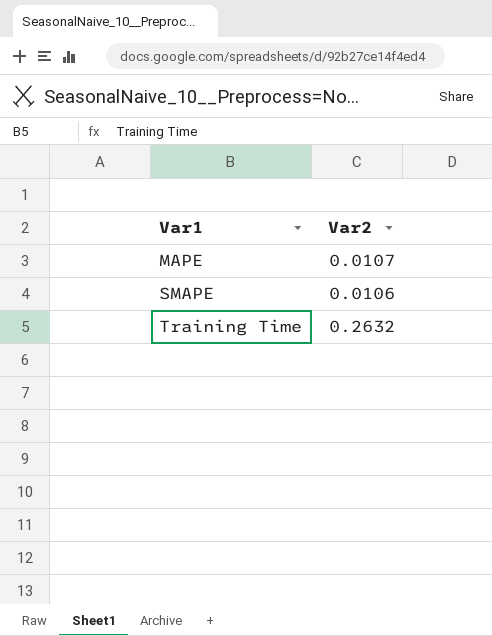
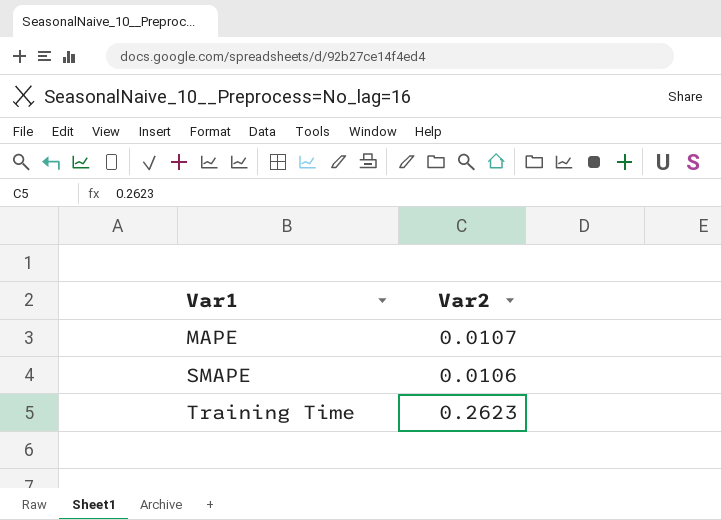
Training Time | Var2: 0.2632 -> 0.2623

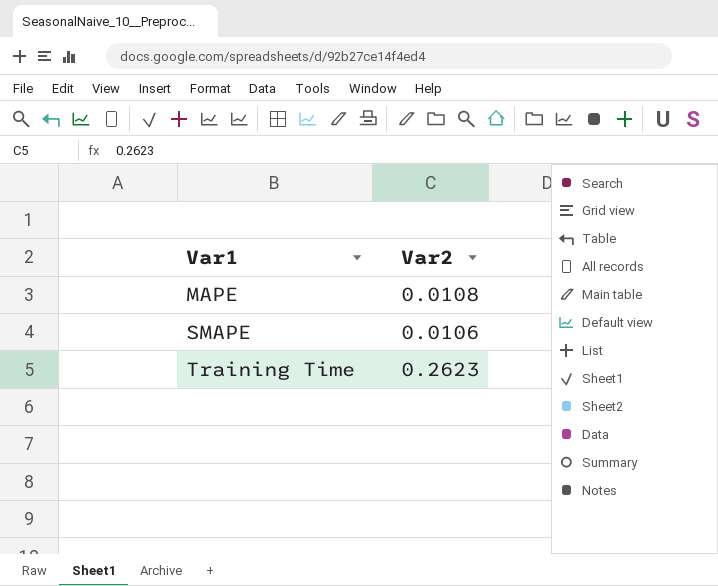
MAPE | Var2: 0.0107 -> 0.0108

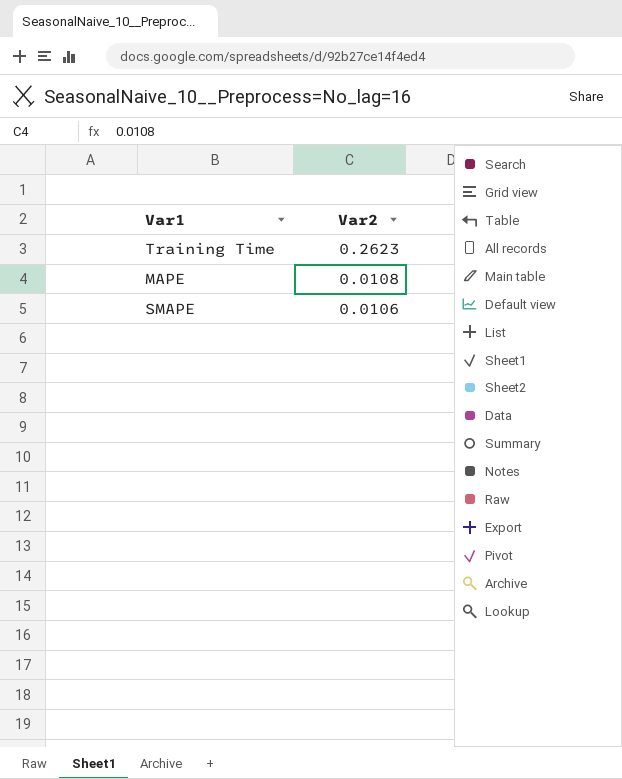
row order: Var1 ascending -> Var2 descending

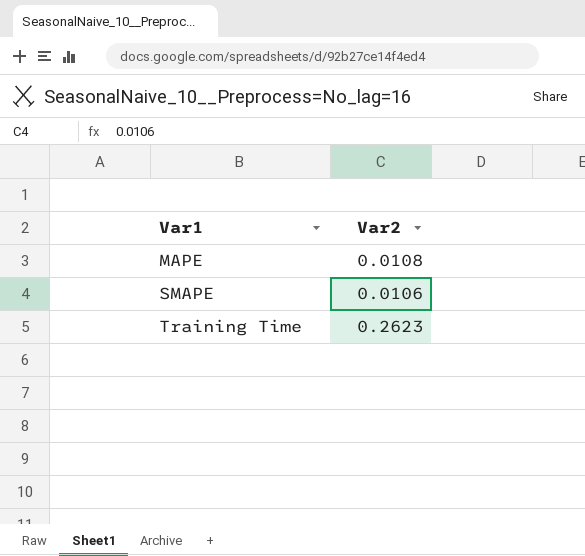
row order: Var2 descending -> Var1 ascending

